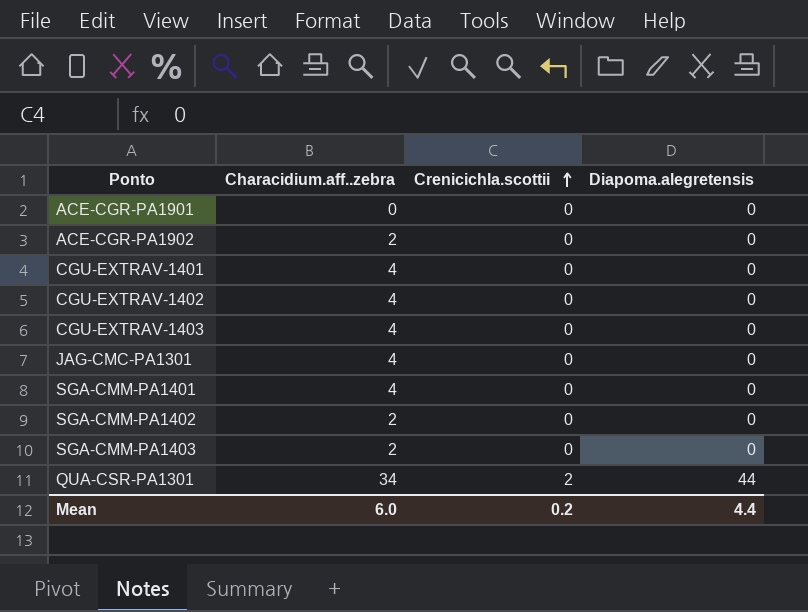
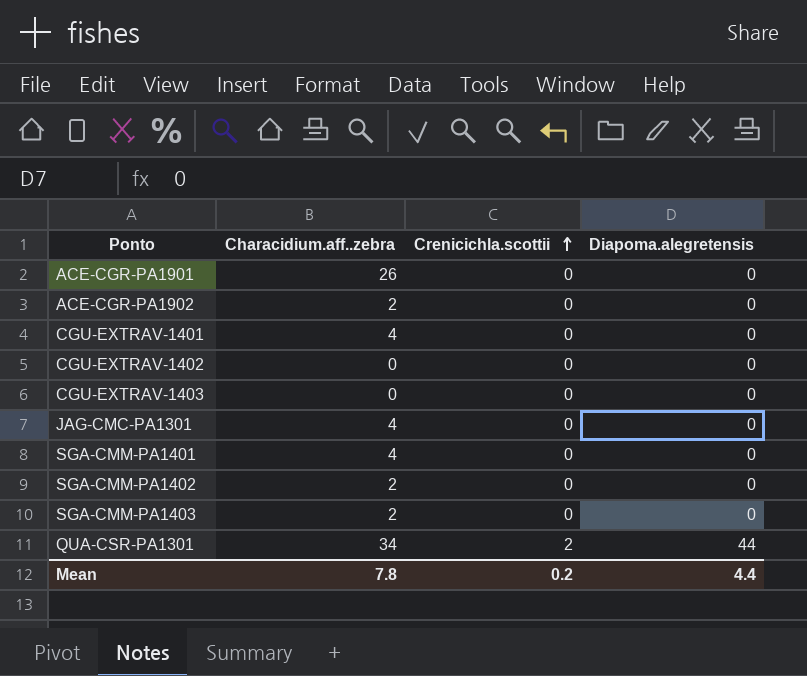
ACE-CGR-PA1901 | Characidium.aff..zebra: 0 -> 26
CGU-EXTRAV-1402 | Characidium.aff..zebra: 4 -> 0
CGU-EXTRAV-1403 | Characidium.aff..zebra: 4 -> 0
Mean | Characidium.aff..zebra: 6.0 -> 7.8

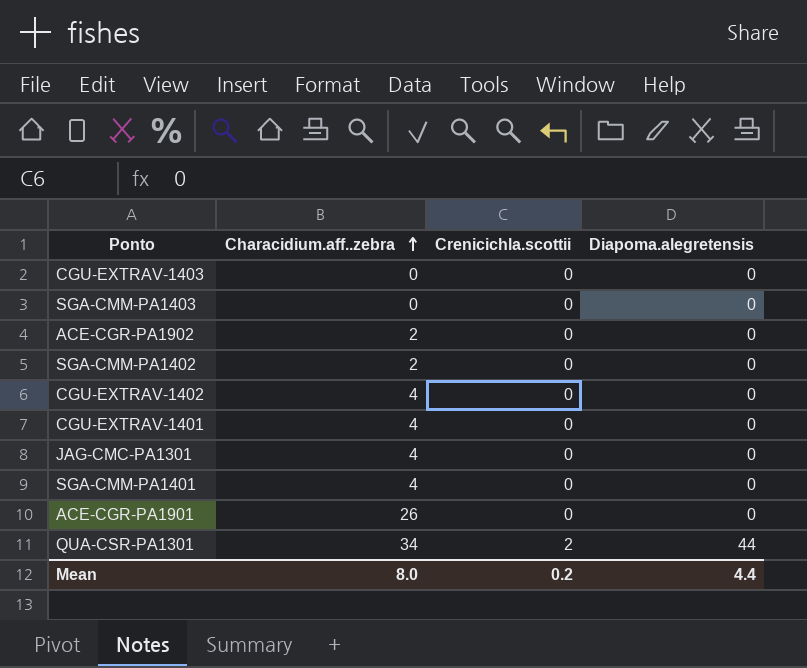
row order: Crenicichla.scottii ascending -> Characidium.aff..zebra ascending
SGA-CMM-PA1403 | Characidium.aff..zebra: 2 -> 0
CGU-EXTRAV-1402 | Characidium.aff..zebra: 0 -> 4
Mean | Characidium.aff..zebra: 7.8 -> 8.0

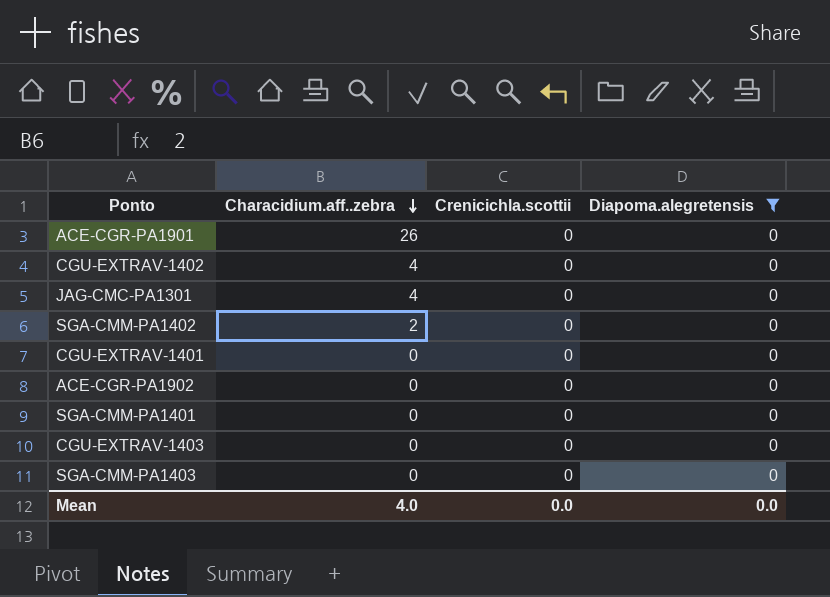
filter: none -> Diapoma.alegretensis = 0
row order: Characidium.aff..zebra ascending -> Characidium.aff..zebra descending
CGU-EXTRAV-1401 | Characidium.aff..zebra: 4 -> 0
ACE-CGR-PA1902 | Characidium.aff..zebra: 2 -> 0
SGA-CMM-PA1401 | Characidium.aff..zebra: 4 -> 0
Mean | Characidium.aff..zebra: 8.0 -> 4.0
Mean | Crenicichla.scottii: 0.2 -> 0.0
Mean | Diapoma.alegretensis: 4.4 -> 0.0

